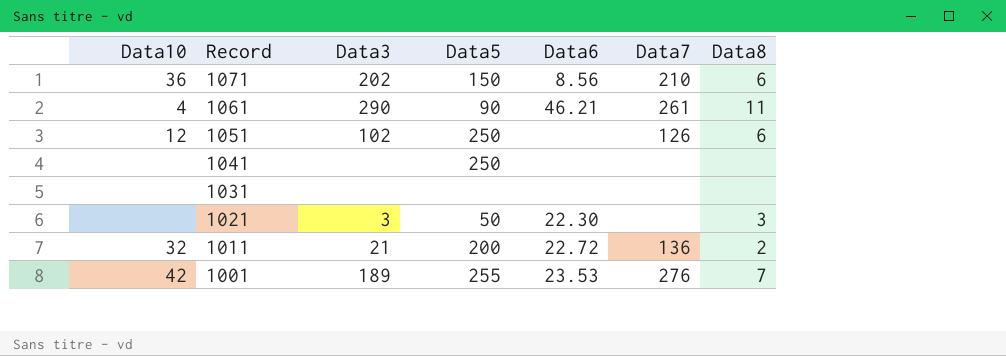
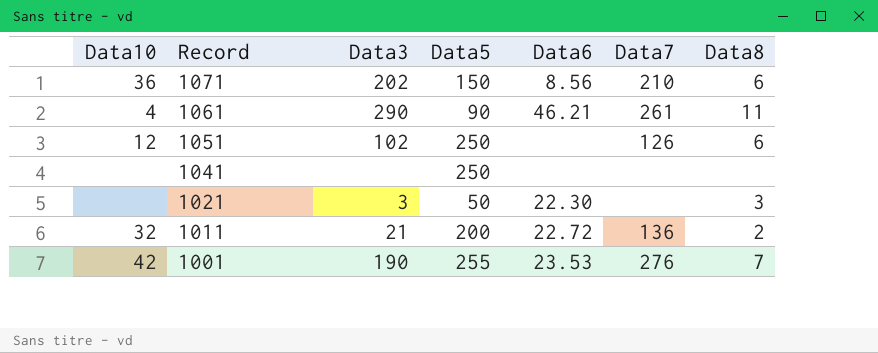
row 1031: none | none | none | none | none | none -> none
1001 | Data3: 189 -> 190

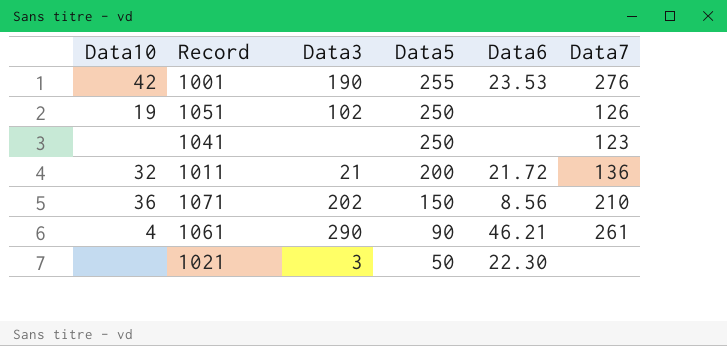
row order: Record descending -> Data5 descending
column Data8 | position: 7 -> none
1051 | Data10: 12 -> 19
1041 | Data7: none -> 123
1011 | Data6: 22.72 -> 21.72

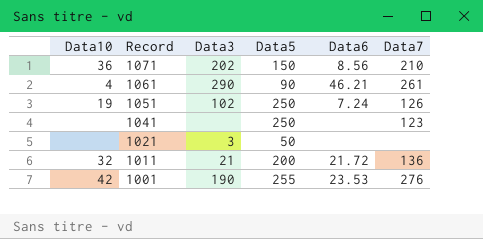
row order: Data5 descending -> Record descending
1051 | Data6: none -> 7.24
1021 | Data6: 22.30 -> none

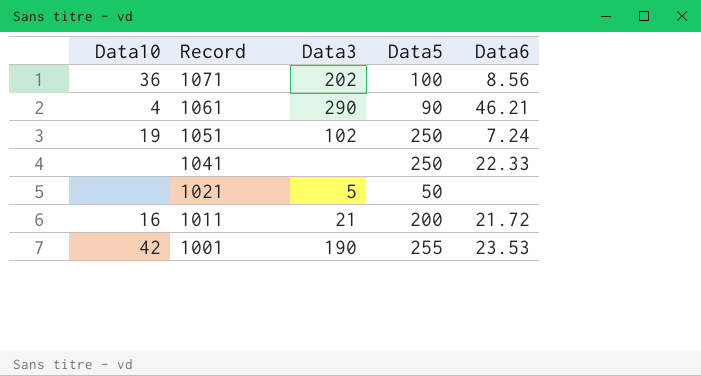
column Data7 | position: 6 -> none
1071 | Data5: 150 -> 100
1041 | Data6: none -> 22.33
1021 | Data3: 3 -> 5
1011 | Data10: 32 -> 16

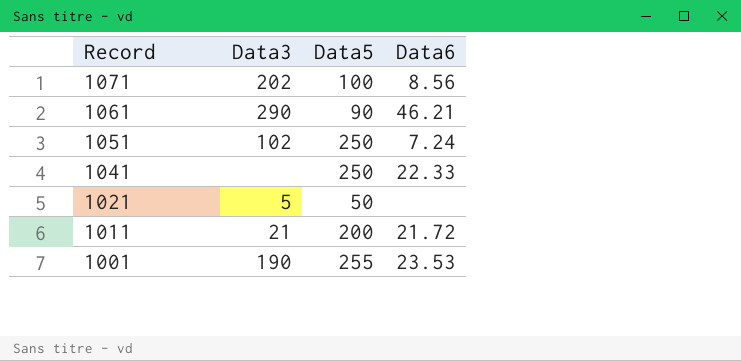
column Data10 | position: 1 -> none

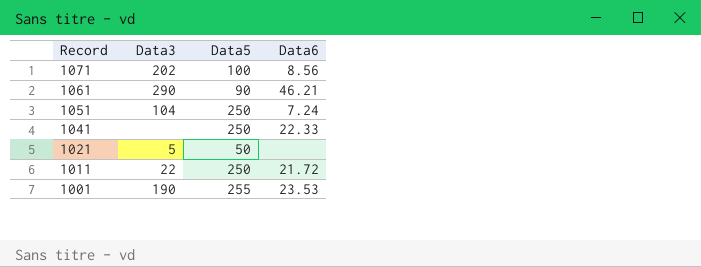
1051 | Data3: 102 -> 104
1011 | Data3: 21 -> 22
1011 | Data5: 200 -> 250

